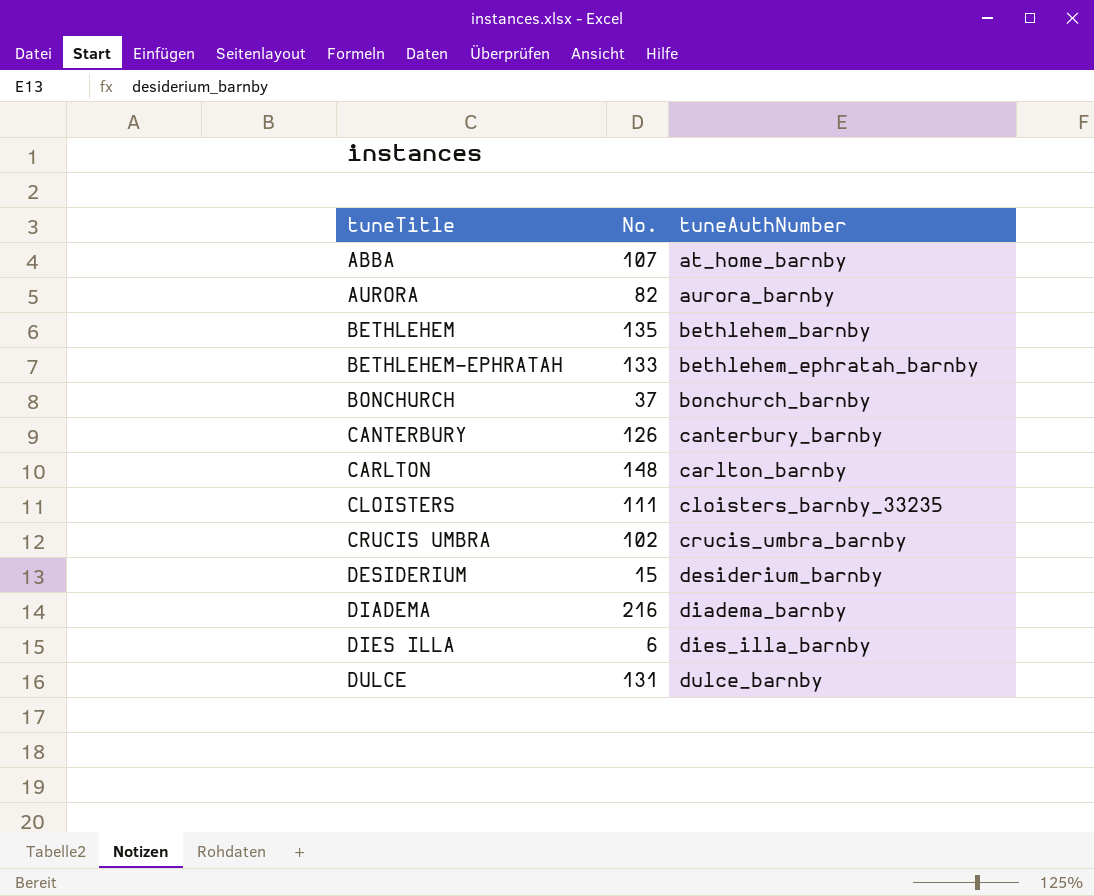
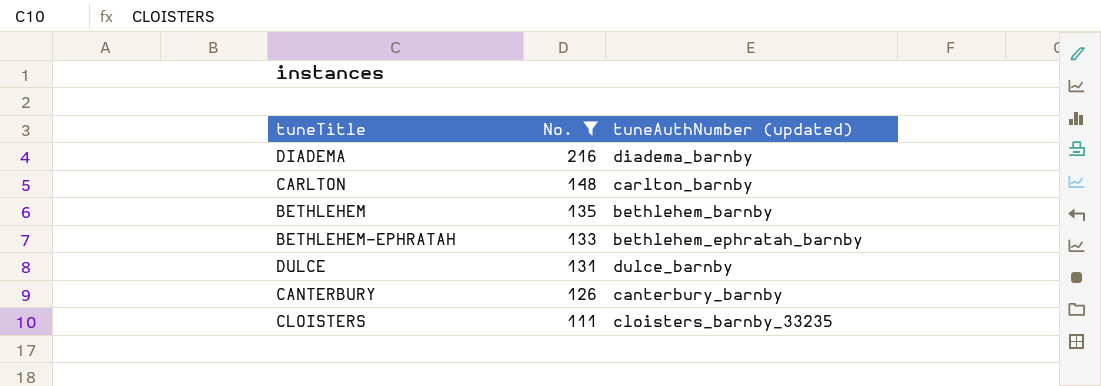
filter: none -> No. >= 111
row order: tuneTitle ascending -> No. descending
column name: tuneAuthNumber -> tuneAuthNumber (updated)

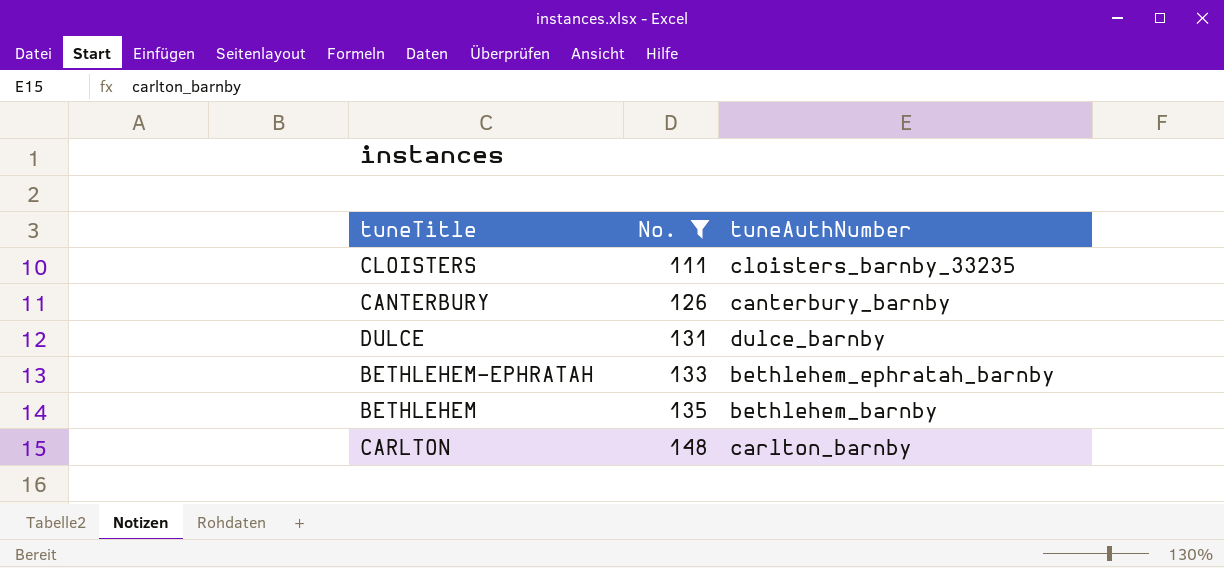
row order: No. descending -> No. ascending
column name: tuneAuthNumber (updated) -> tuneAuthNumber
row DIADEMA: 216 | diadema_barnby -> none

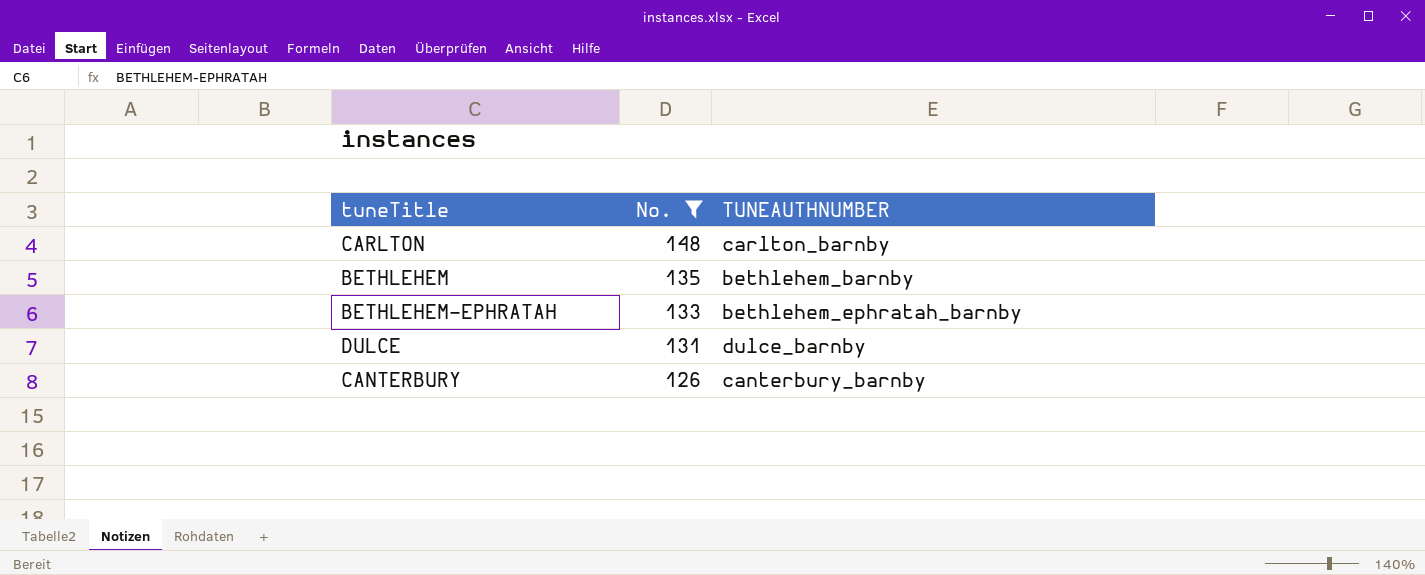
row order: No. ascending -> No. descending
column name: tuneAuthNumber -> TUNEAUTHNUMBER
row CLOISTERS: 111 | cloisters_barnby_33235 -> none

